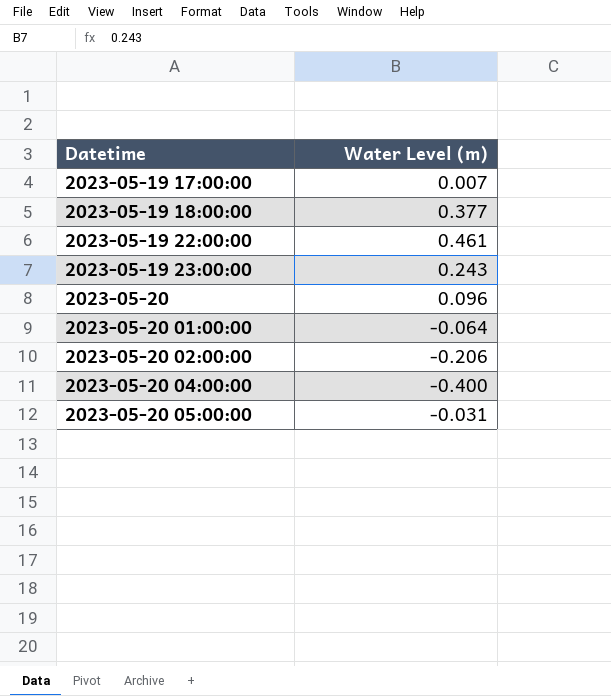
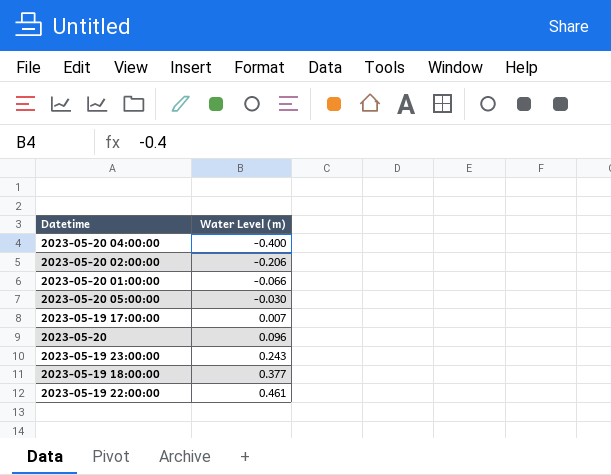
row order: Datetime ascending -> Water Level (m) ascending
2023-05-20 01:00:00 | Water Level (m): -0.064 -> -0.066
2023-05-20 05:00:00 | Water Level (m): -0.031 -> -0.030

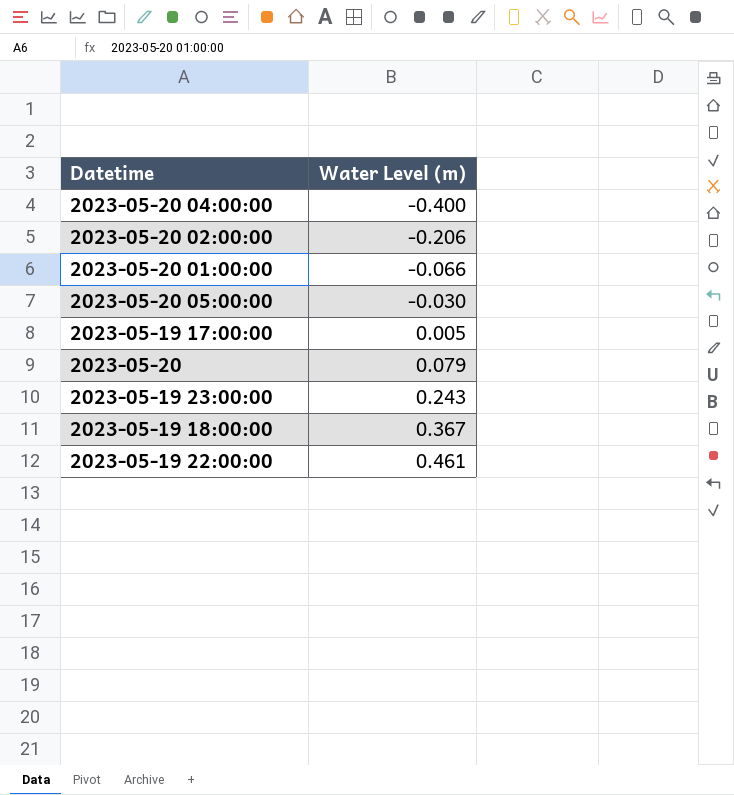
2023-05-19 17:00:00 | Water Level (m): 0.007 -> 0.005
2023-05-20 | Water Level (m): 0.096 -> 0.079
2023-05-19 18:00:00 | Water Level (m): 0.377 -> 0.367

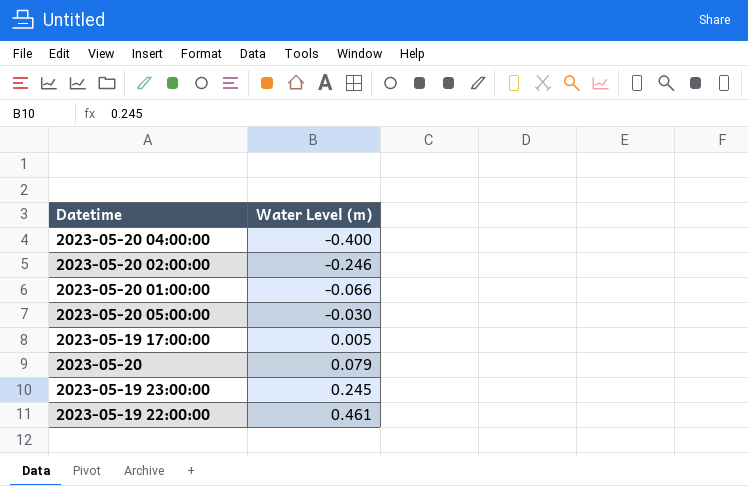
row 2023-05-19 18:00:00: 0.367 -> none
2023-05-20 02:00:00 | Water Level (m): -0.206 -> -0.246
2023-05-19 23:00:00 | Water Level (m): 0.243 -> 0.245

